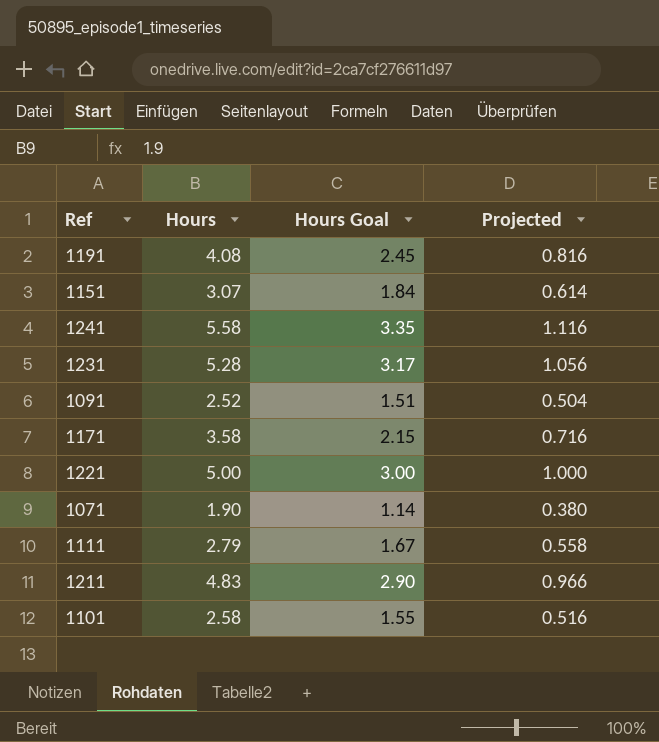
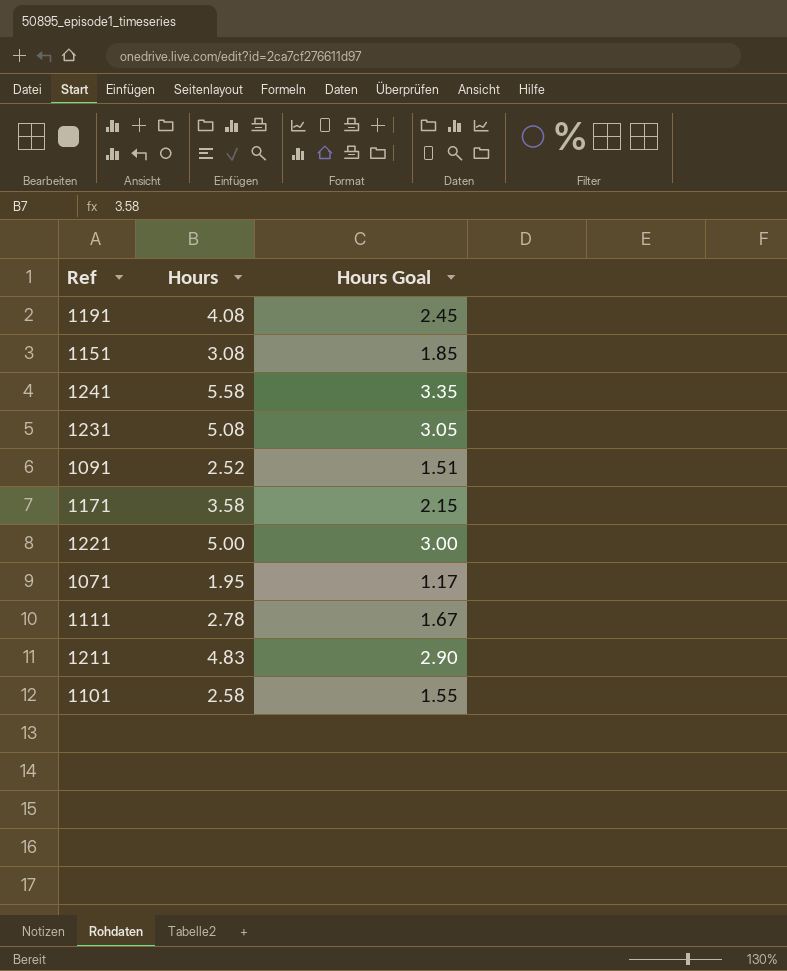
column Projected | formula: [Hours] * 0.2 -> none
1151 | Hours: 3.07 -> 3.08
1151 | Hours Goal: 1.84 -> 1.85
1231 | Hours: 5.28 -> 5.08
1231 | Hours Goal: 3.17 -> 3.05
1071 | Hours: 1.90 -> 1.95
1071 | Hours Goal: 1.14 -> 1.17
1111 | Hours: 2.79 -> 2.78

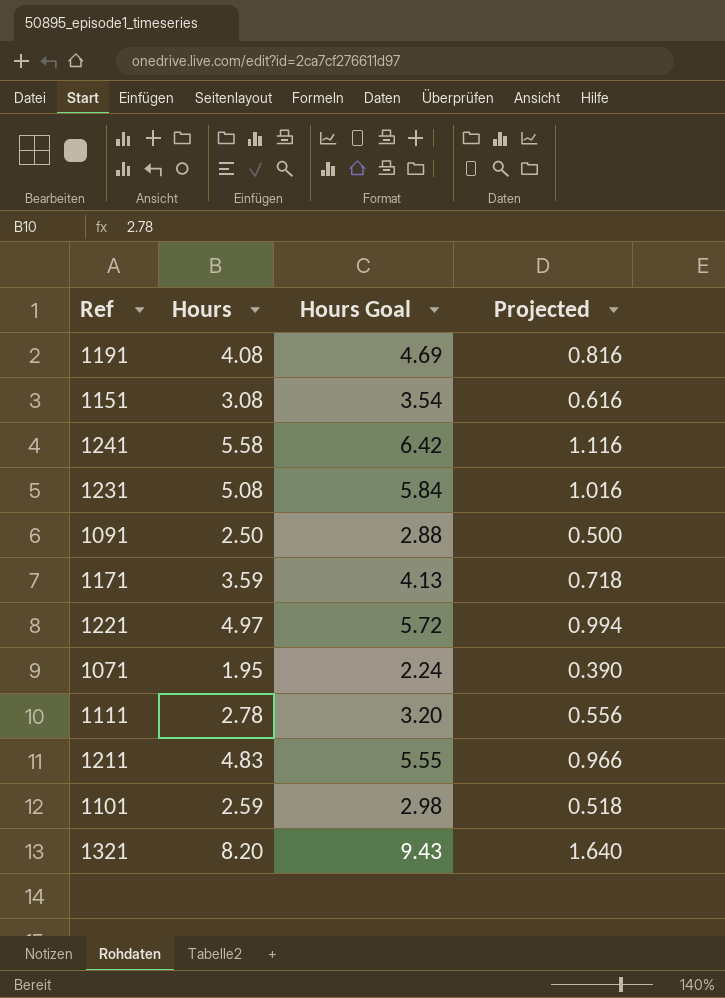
column Hours Goal | formula: [Hours] * 0.6 -> [Hours] * 1.15
column Projected | formula: none -> [Hours] * 0.2
1091 | Hours: 2.52 -> 2.50
1171 | Hours: 3.58 -> 3.59
1221 | Hours: 5.00 -> 4.97
1101 | Hours: 2.58 -> 2.59
row 1321: none -> 8.20 | 9.43 | 1.640

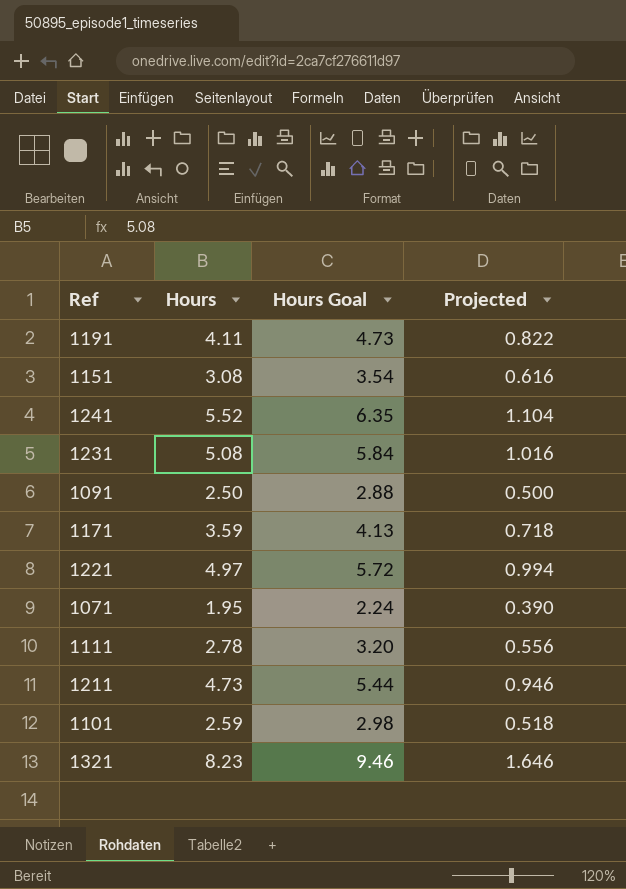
1191 | Hours: 4.08 -> 4.11
1191 | Hours Goal: 4.69 -> 4.73
1191 | Projected: 0.816 -> 0.822
1241 | Hours: 5.58 -> 5.52
1241 | Hours Goal: 6.42 -> 6.35
1241 | Projected: 1.116 -> 1.104
1211 | Hours: 4.83 -> 4.73
1211 | Hours Goal: 5.55 -> 5.44
1211 | Projected: 0.966 -> 0.946
1321 | Hours: 8.20 -> 8.23
1321 | Hours Goal: 9.43 -> 9.46
1321 | Projected: 1.640 -> 1.646

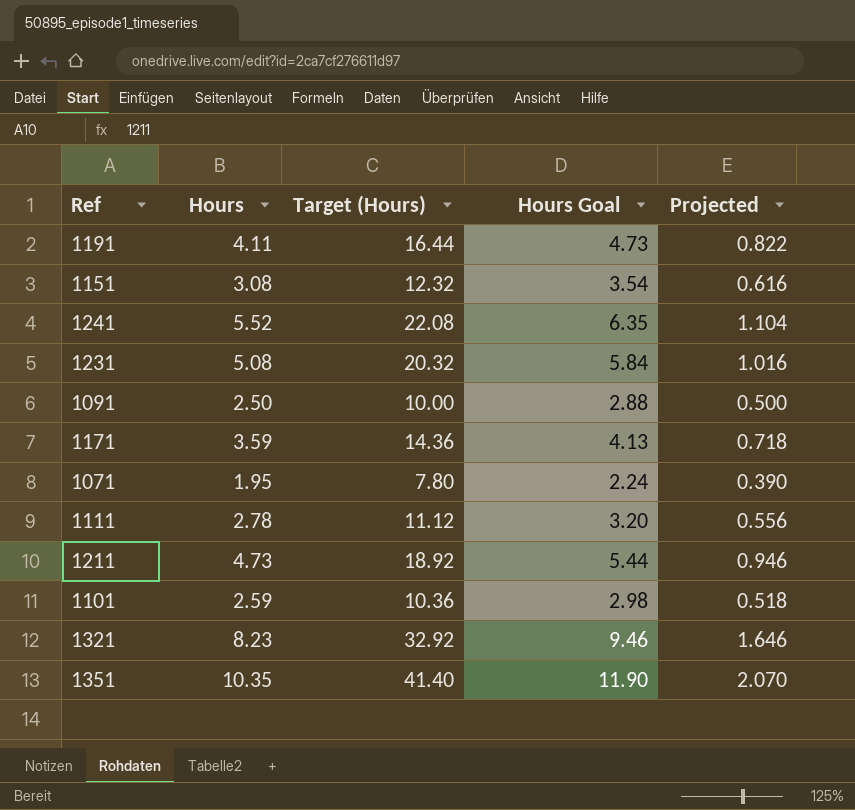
column Target (Hours) | formula: none -> [Hours] * 4
row 1221: 4.97 | 5.72 | 0.994 -> none
row 1351: none -> 10.35 | 41.40 | 11.90 | 2.070

